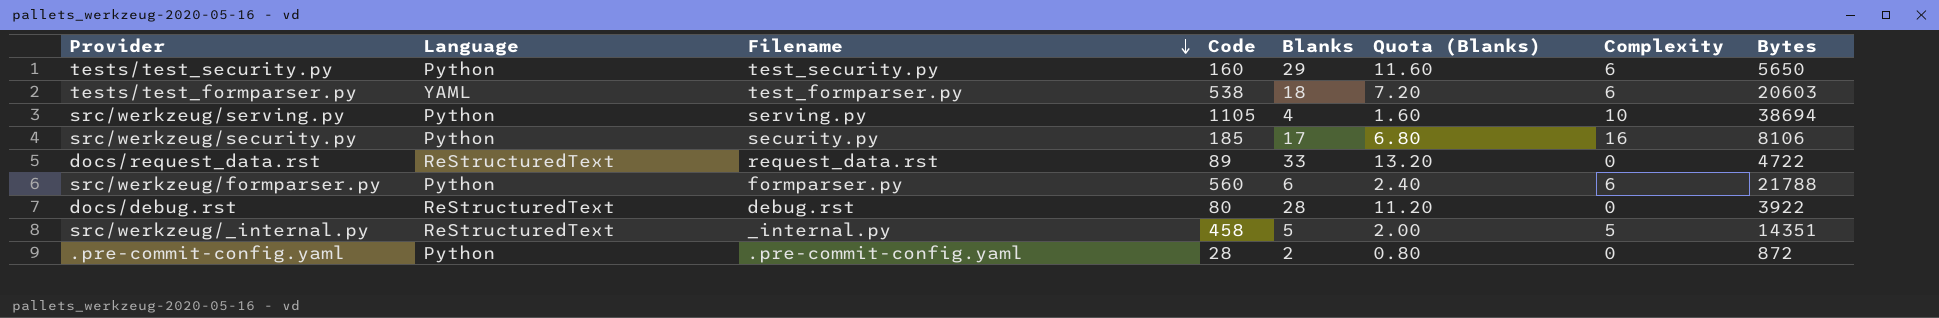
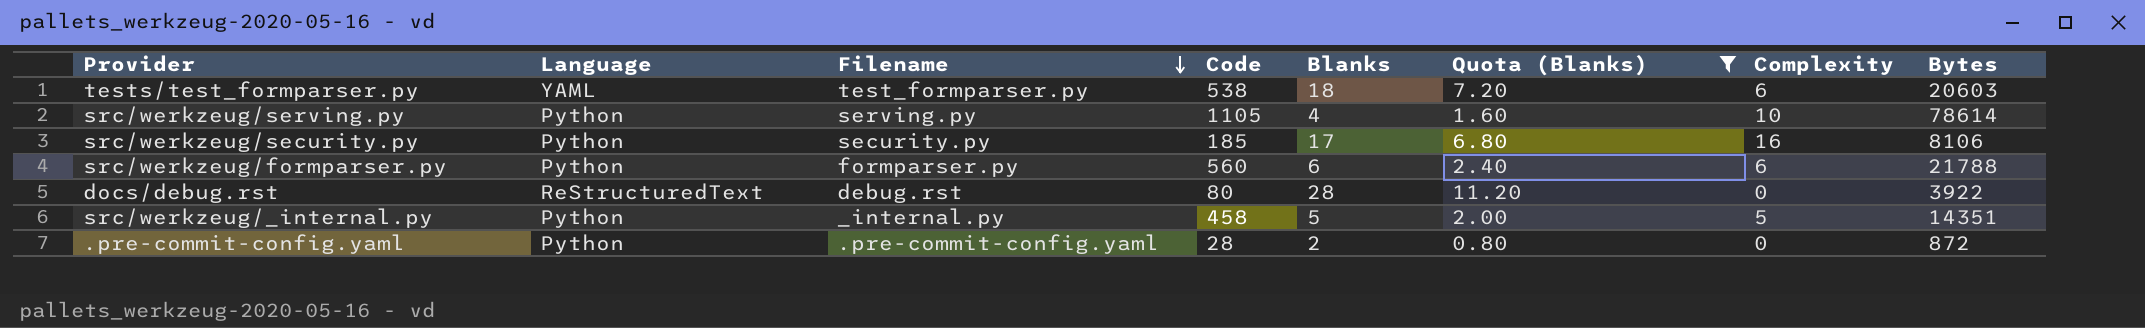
filter: none -> Quota (Blanks) <= 11.20
src/werkzeug/serving.py | Bytes: 38694 -> 78614
src/werkzeug/_internal.py | Language: ReStructuredText -> Python

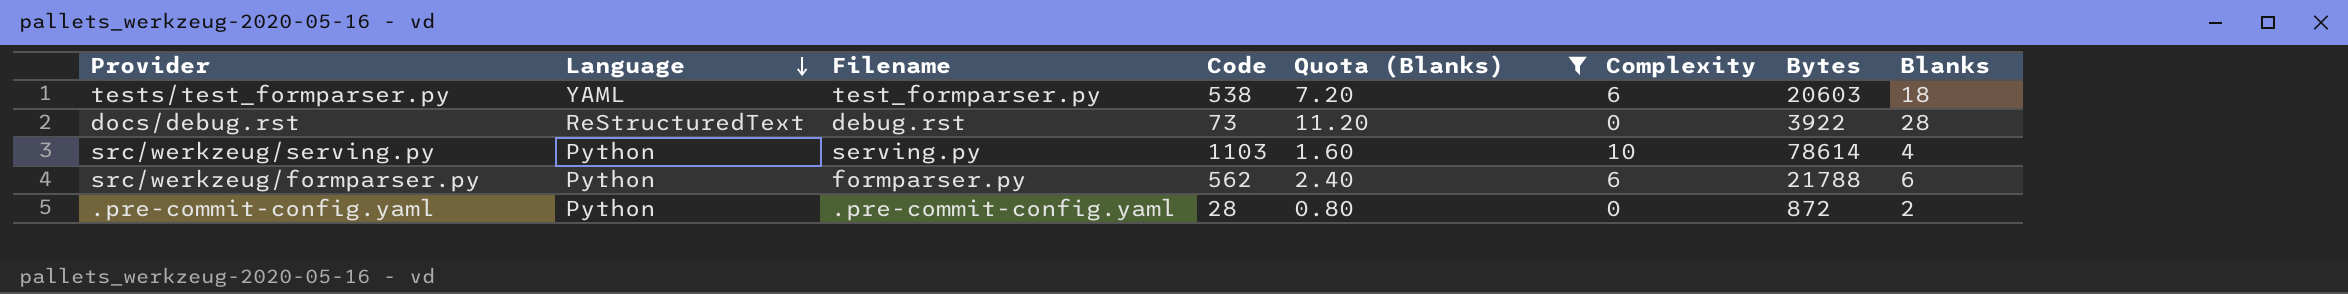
row order: Filename descending -> Language descending
column Blanks | position: 5 -> 8
row src/werkzeug/security.py: Python | security.py | 185 | 17 | 6.80 | 16 | 8106 -> none
row src/werkzeug/_internal.py: Python | _internal.py | 458 | 5 | 2.00 | 5 | 14351 -> none
docs/debug.rst | Code: 80 -> 73
src/werkzeug/serving.py | Code: 1105 -> 1103
src/werkzeug/formparser.py | Code: 560 -> 562

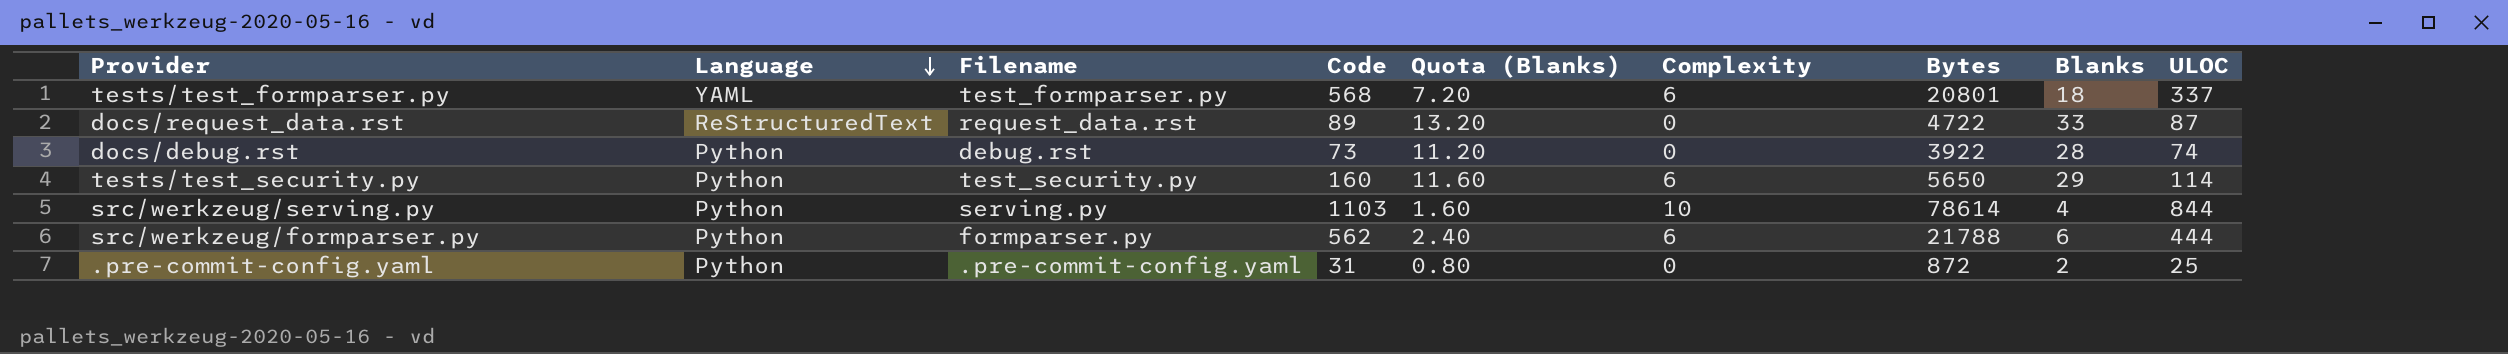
filter: Quota (Blanks) <= 11.20 -> none
column ULOC | position: none -> 9
tests/test_formparser.py | Code: 538 -> 568
tests/test_formparser.py | Bytes: 20603 -> 20801
docs/debug.rst | Language: ReStructuredText -> Python
.pre-commit-config.yaml | Code: 28 -> 31

